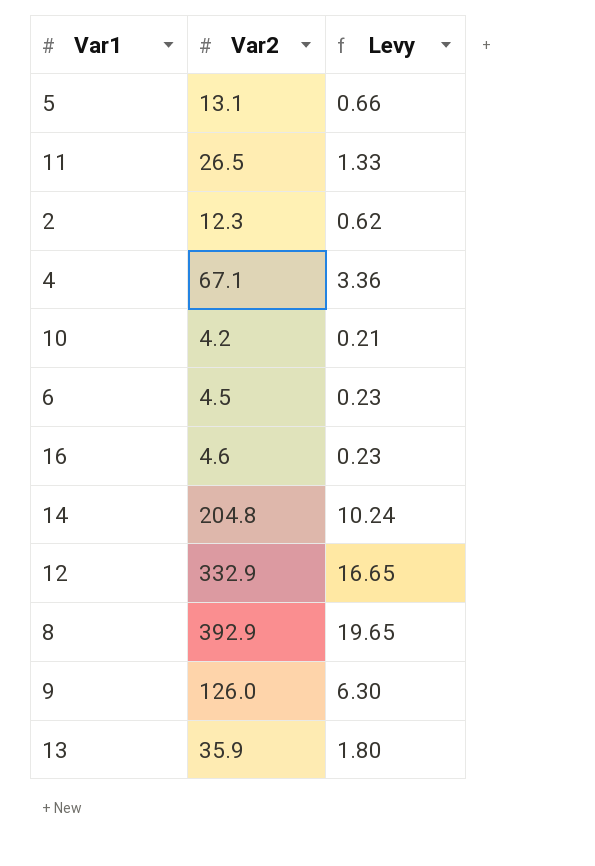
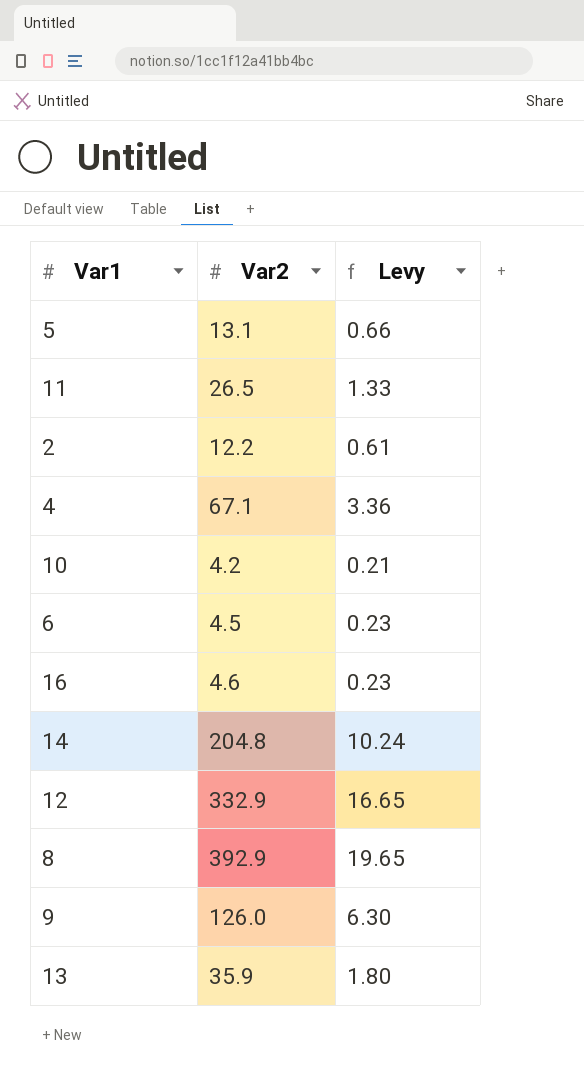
2 | Var2: 12.3 -> 12.2
2 | Levy: 0.62 -> 0.61

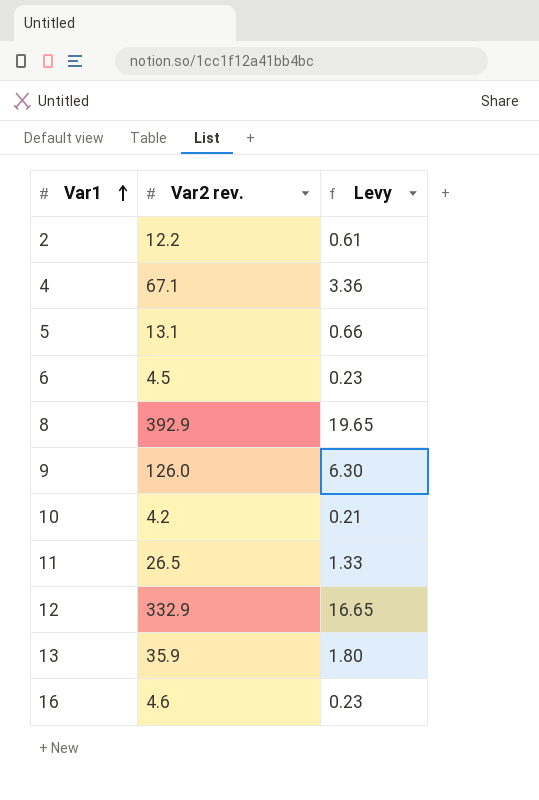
row order: none -> Var1 ascending
column name: Var2 -> Var2 rev.
row 14: 204.8 | 10.24 -> none

